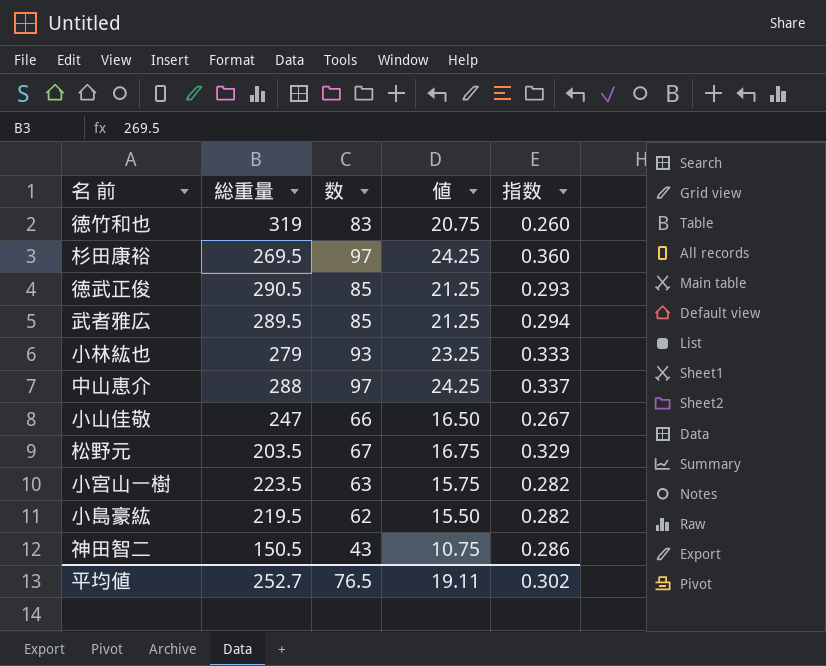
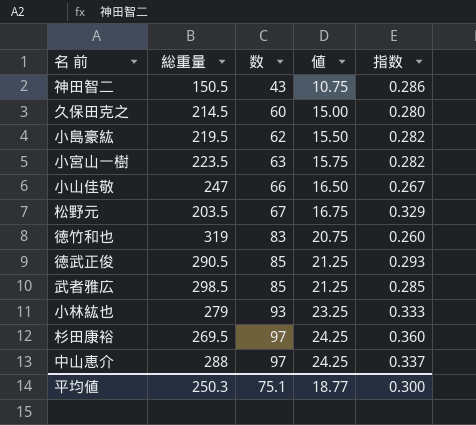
row order: none -> 数 ascending
row 久保田克之: none -> 214.5 | 60 | 15.00 | 0.280
武者雅広 | 総重量: 289.5 -> 298.5
武者雅広 | 指数: 0.294 -> 0.285
平均値 | 総重量: 252.7 -> 250.3
平均値 | 数: 76.5 -> 75.1
平均値 | 値: 19.11 -> 18.77
平均値 | 指数: 0.302 -> 0.300

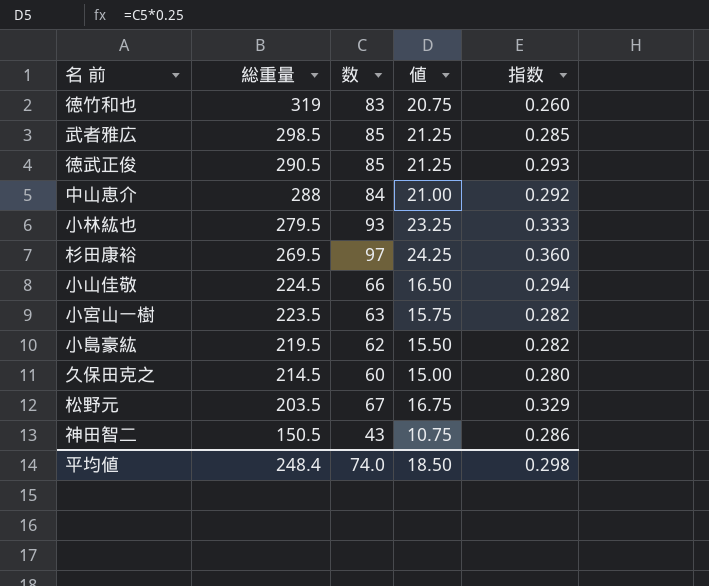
row order: 数 ascending -> 総重量 descending
中山恵介 | 数: 97 -> 84
中山恵介 | 値: 24.25 -> 21.00
中山恵介 | 指数: 0.337 -> 0.292
小林紘也 | 総重量: 279 -> 279.5
小山佳敬 | 総重量: 247 -> 224.5
小山佳敬 | 指数: 0.267 -> 0.294
平均値 | 総重量: 250.3 -> 248.4
平均値 | 数: 75.1 -> 74.0
平均値 | 値: 18.77 -> 18.50
平均値 | 指数: 0.300 -> 0.298

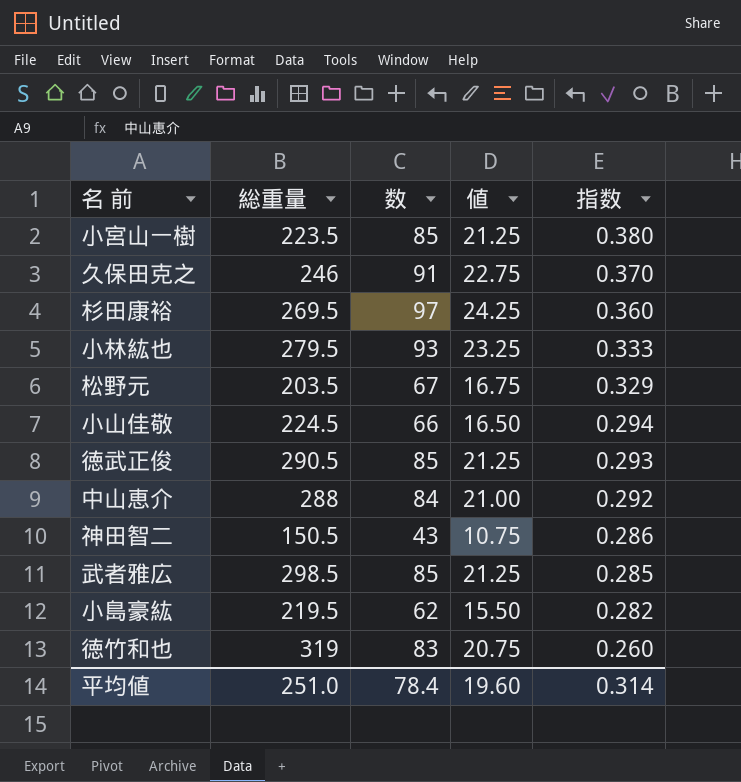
row order: 総重量 descending -> 指数 descending
小宮山一樹 | 数: 63 -> 85
小宮山一樹 | 値: 15.75 -> 21.25
小宮山一樹 | 指数: 0.282 -> 0.380
久保田克之 | 総重量: 214.5 -> 246
久保田克之 | 数: 60 -> 91
久保田克之 | 値: 15.00 -> 22.75
久保田克之 | 指数: 0.280 -> 0.370
平均値 | 総重量: 248.4 -> 251.0
平均値 | 数: 74.0 -> 78.4
平均値 | 値: 18.50 -> 19.60
平均値 | 指数: 0.298 -> 0.314

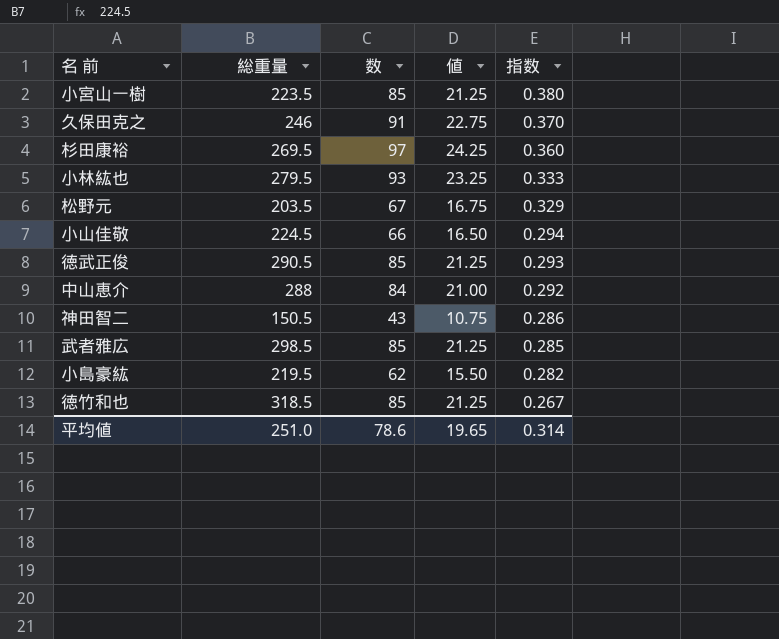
徳竹和也 | 総重量: 319 -> 318.5
徳竹和也 | 数: 83 -> 85
徳竹和也 | 値: 20.75 -> 21.25
徳竹和也 | 指数: 0.260 -> 0.267
平均値 | 数: 78.4 -> 78.6
平均値 | 値: 19.60 -> 19.65

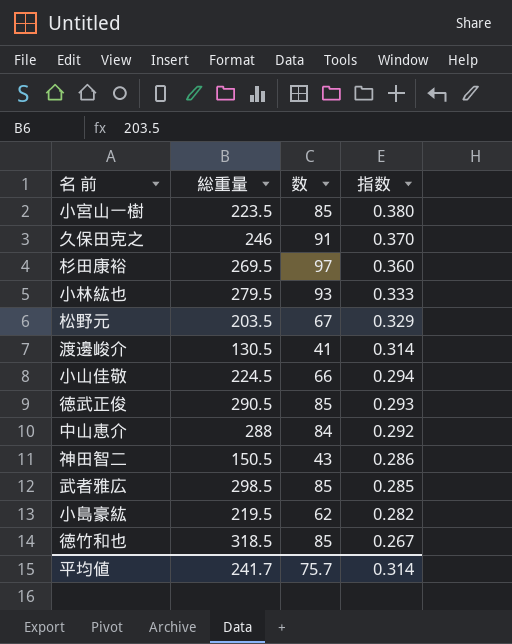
column 値 | formula: [数] * 0.25 -> none
row 渡邊峻介: none -> 130.5 | 41 | 0.314
平均値 | 総重量: 251.0 -> 241.7
平均値 | 数: 78.6 -> 75.7

